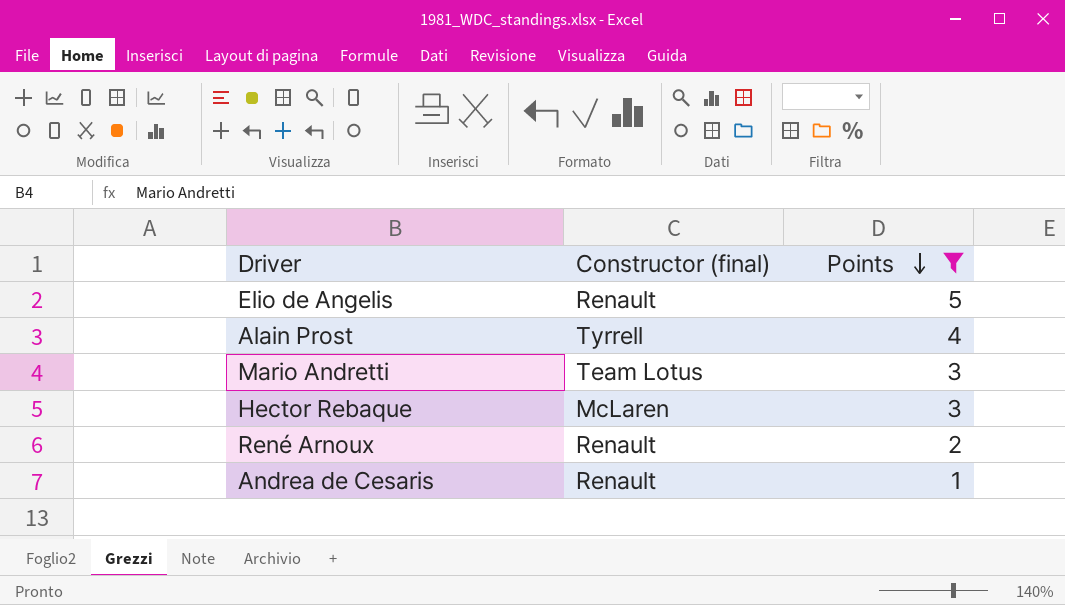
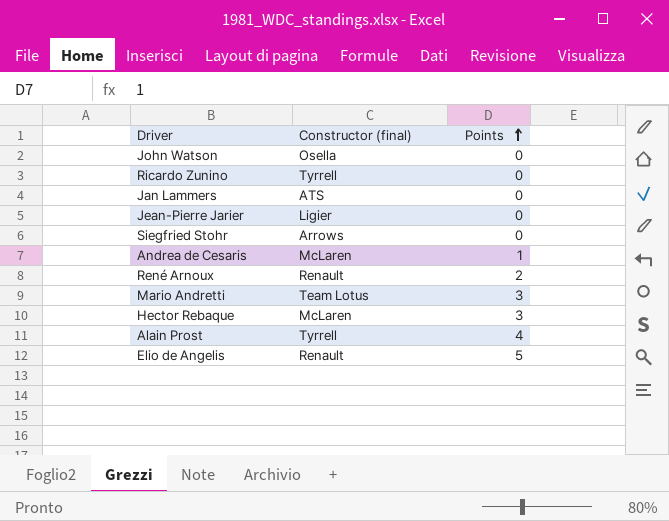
filter: Points != 0 -> none
row order: Points descending -> Points ascending
Andrea de Cesaris | Constructor (final): Renault -> McLaren

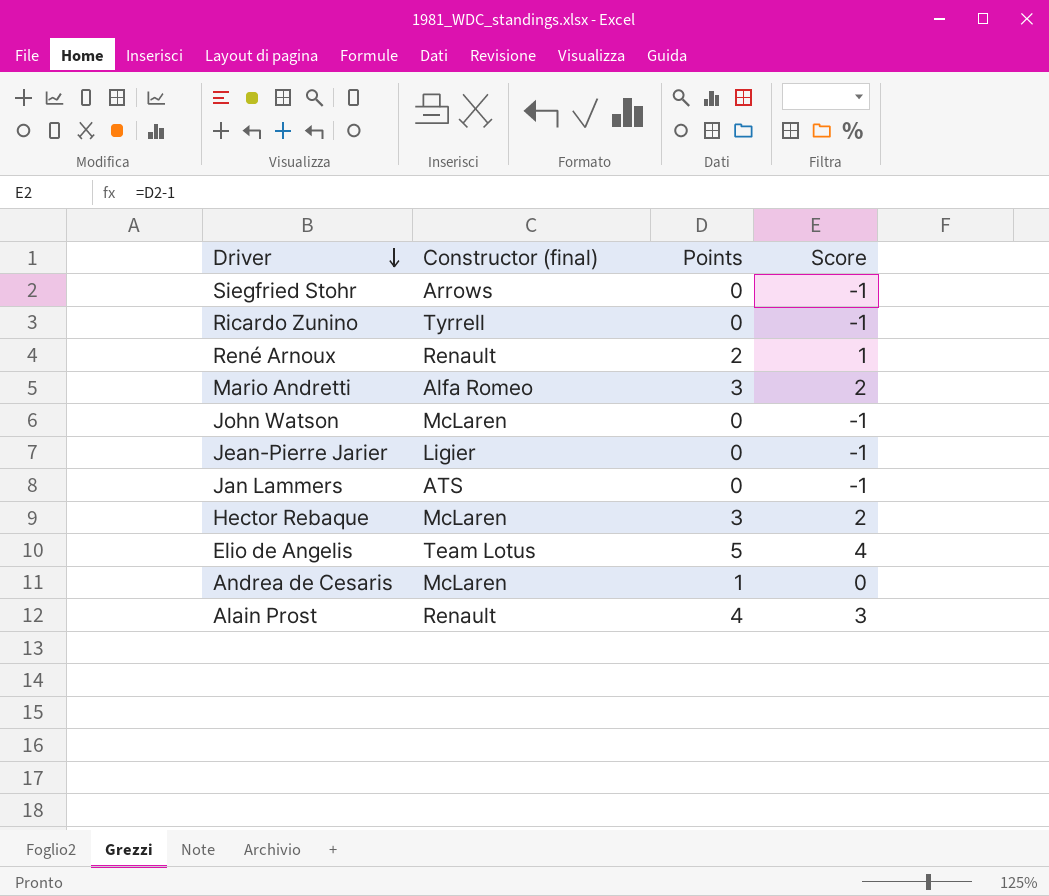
row order: Points ascending -> Driver descending
column Score | formula: none -> [Points] - 1
Mario Andretti | Constructor (final): Team Lotus -> Alfa Romeo
John Watson | Constructor (final): Osella -> McLaren
Elio de Angelis | Constructor (final): Renault -> Team Lotus
Alain Prost | Constructor (final): Tyrrell -> Renault

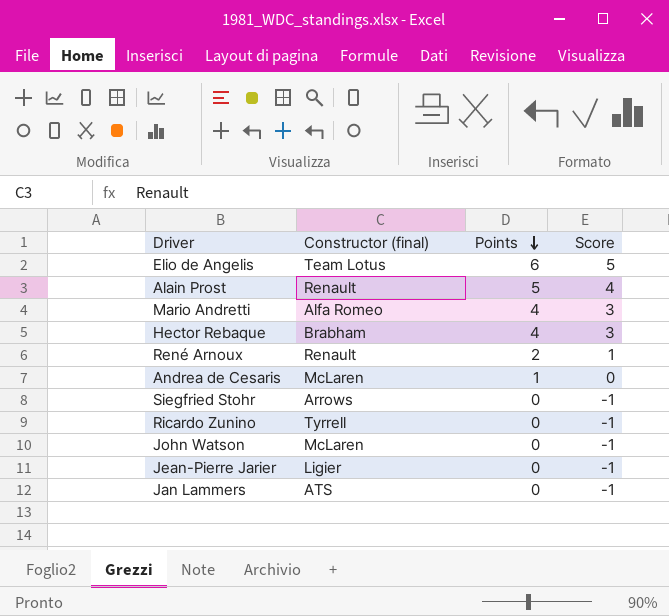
row order: Driver descending -> Points descending
Elio de Angelis | Points: 5 -> 6
Elio de Angelis | Score: 4 -> 5
Alain Prost | Points: 4 -> 5
Alain Prost | Score: 3 -> 4
Mario Andretti | Points: 3 -> 4
Mario Andretti | Score: 2 -> 3
Hector Rebaque | Constructor (final): McLaren -> Brabham
Hector Rebaque | Points: 3 -> 4
Hector Rebaque | Score: 2 -> 3

